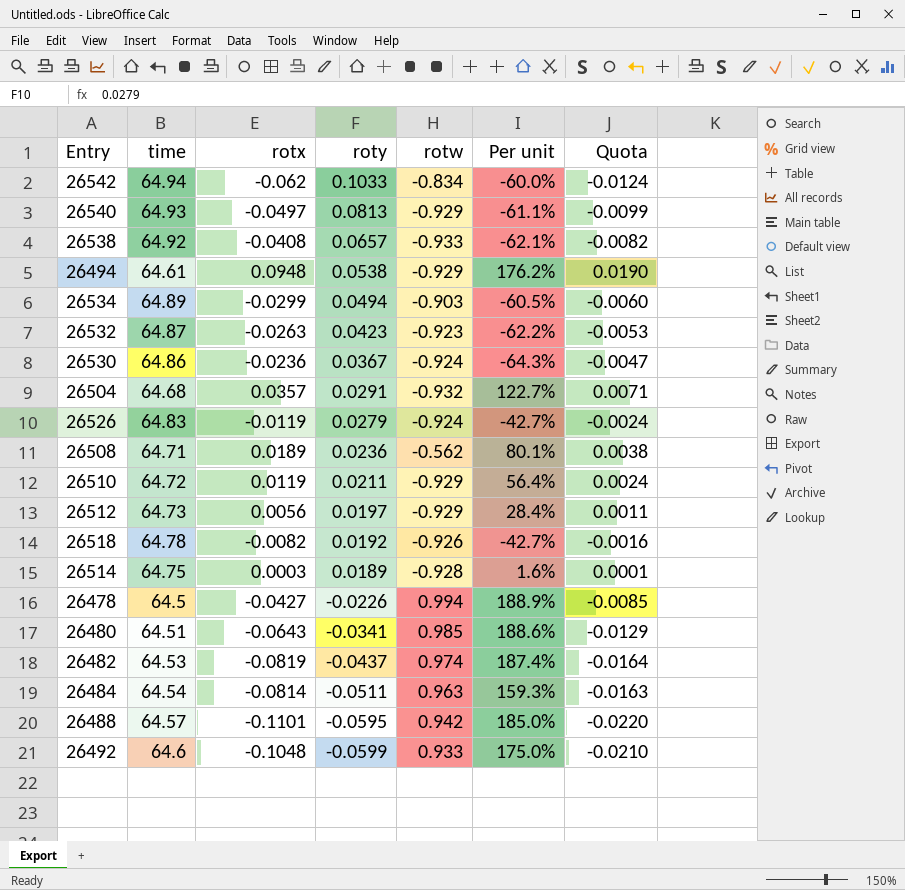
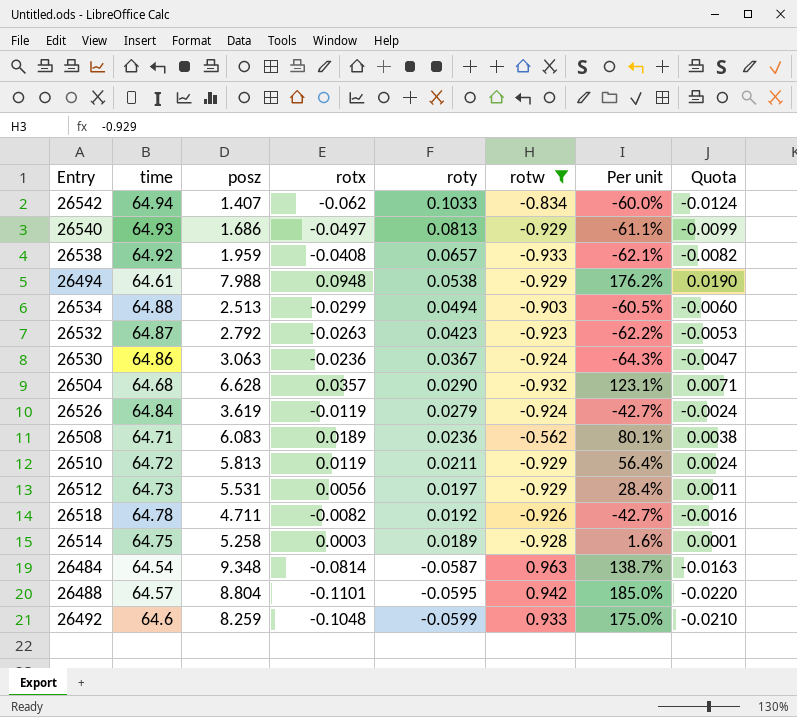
filter: none -> rotw <= 0.963
column posz | position: none -> 3
26534 | time: 64.89 -> 64.88
26504 | roty: 0.0291 -> 0.0290
26504 | Per unit: 122.7% -> 123.1%
26526 | time: 64.83 -> 64.84
26484 | roty: -0.0511 -> -0.0587
26484 | Per unit: 159.3% -> 138.7%

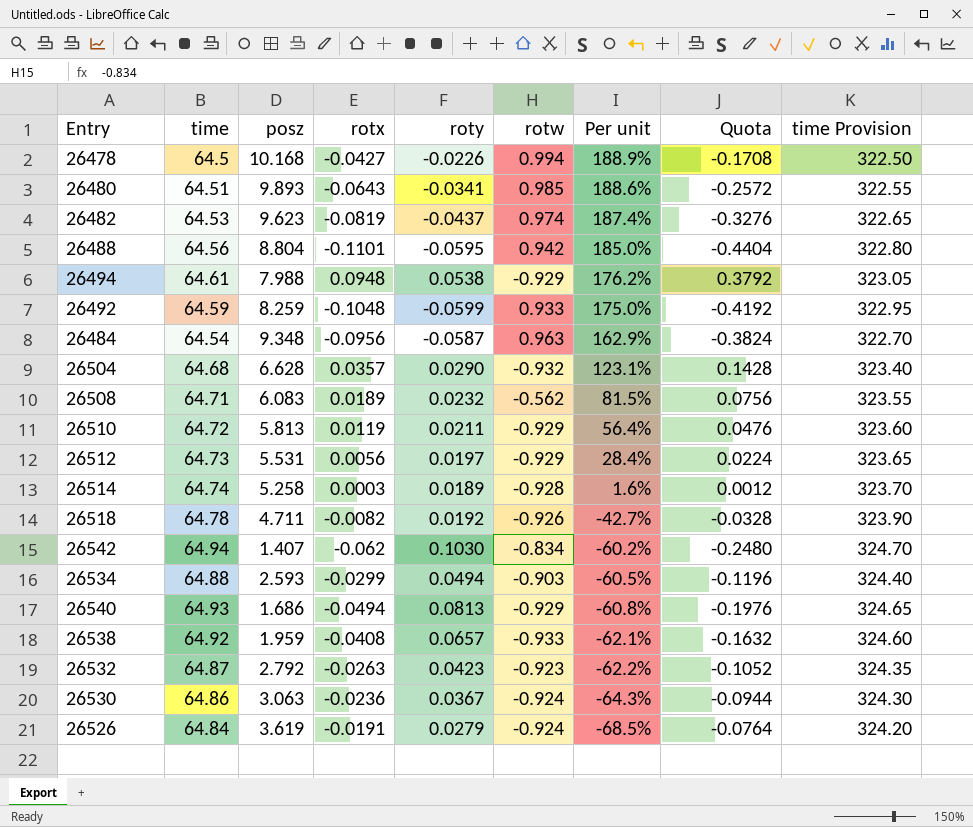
filter: rotw <= 0.963 -> none
row order: roty descending -> Per unit descending
column Quota | formula: [rotx] * 0.2 -> [rotx] * 4
column time Provision | formula: none -> [time] * 5
26488 | time: 64.57 -> 64.56
26492 | time: 64.6 -> 64.59
26484 | rotx: -0.0814 -> -0.0956
26484 | Per unit: 138.7% -> 162.9%
26508 | roty: 0.0236 -> 0.0232
26508 | Per unit: 80.1% -> 81.5%
26514 | time: 64.75 -> 64.74
26542 | roty: 0.1033 -> 0.1030
26542 | Per unit: -60.0% -> -60.2%
26534 | posz: 2.513 -> 2.593
26540 | rotx: -0.0497 -> -0.0494
26540 | Per unit: -61.1% -> -60.8%
26526 | rotx: -0.0119 -> -0.0191
26526 | Per unit: -42.7% -> -68.5%

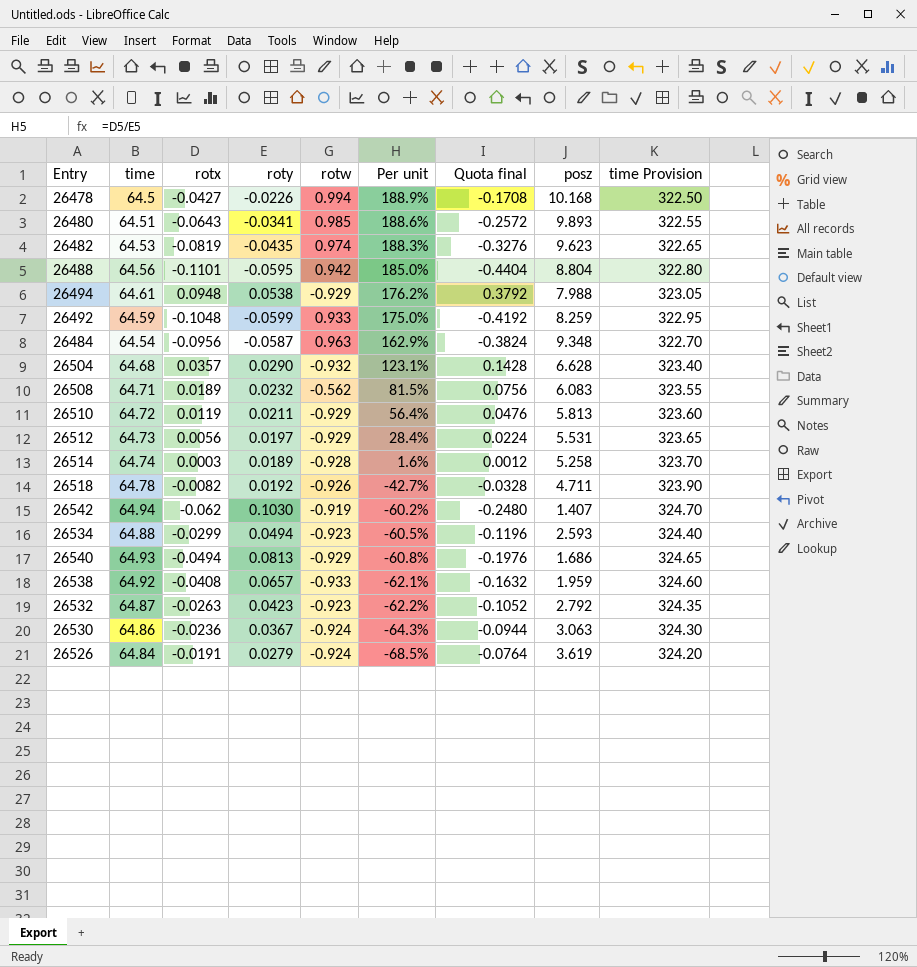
column name: Quota -> Quota final
column posz | position: 3 -> 8
26482 | roty: -0.0437 -> -0.0435
26482 | Per unit: 187.4% -> 188.3%
26542 | rotw: -0.834 -> -0.919
26534 | rotw: -0.903 -> -0.923

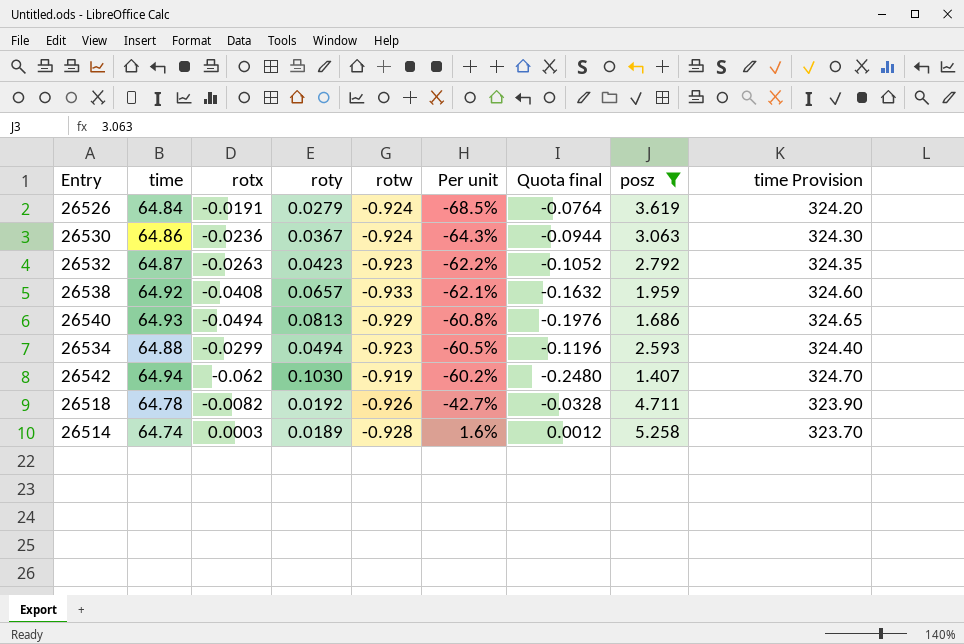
filter: none -> posz <= 5.258
row order: Per unit descending -> Per unit ascending

